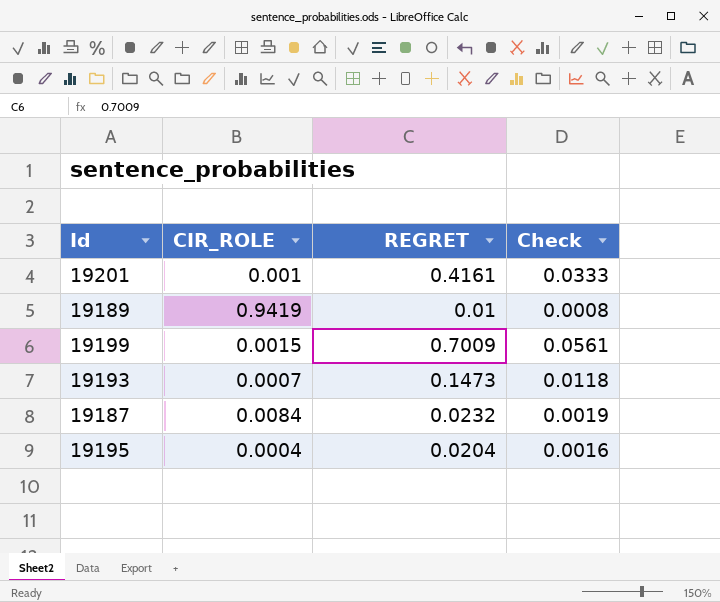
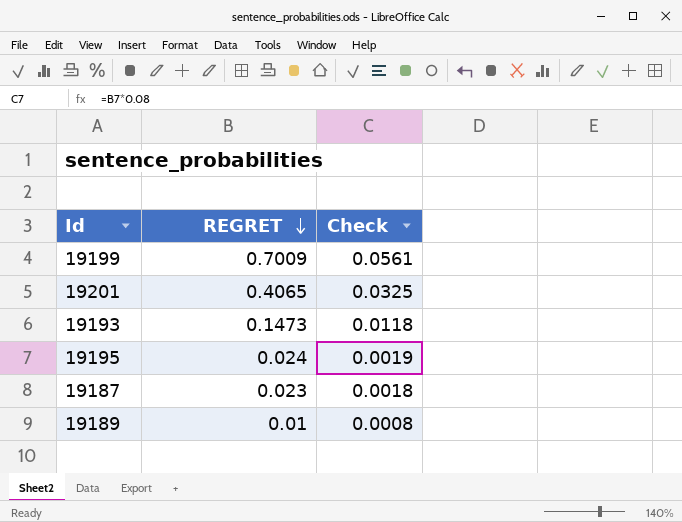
row order: none -> REGRET descending
column CIR_ROLE | position: 2 -> none
19201 | REGRET: 0.4161 -> 0.4065
19201 | Check: 0.0333 -> 0.0325
19195 | REGRET: 0.0204 -> 0.024
19195 | Check: 0.0016 -> 0.0019
19187 | REGRET: 0.0232 -> 0.023
19187 | Check: 0.0019 -> 0.0018

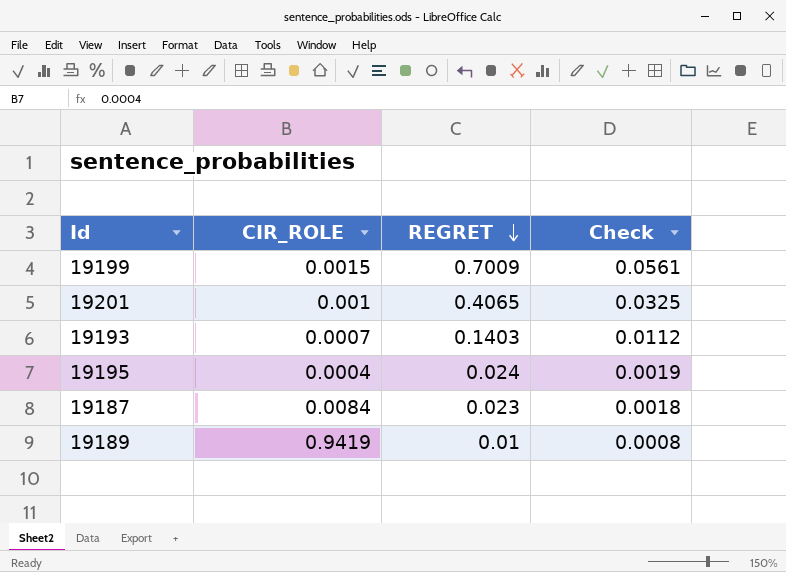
column CIR_ROLE | position: none -> 2
19193 | REGRET: 0.1473 -> 0.1403
19193 | Check: 0.0118 -> 0.0112

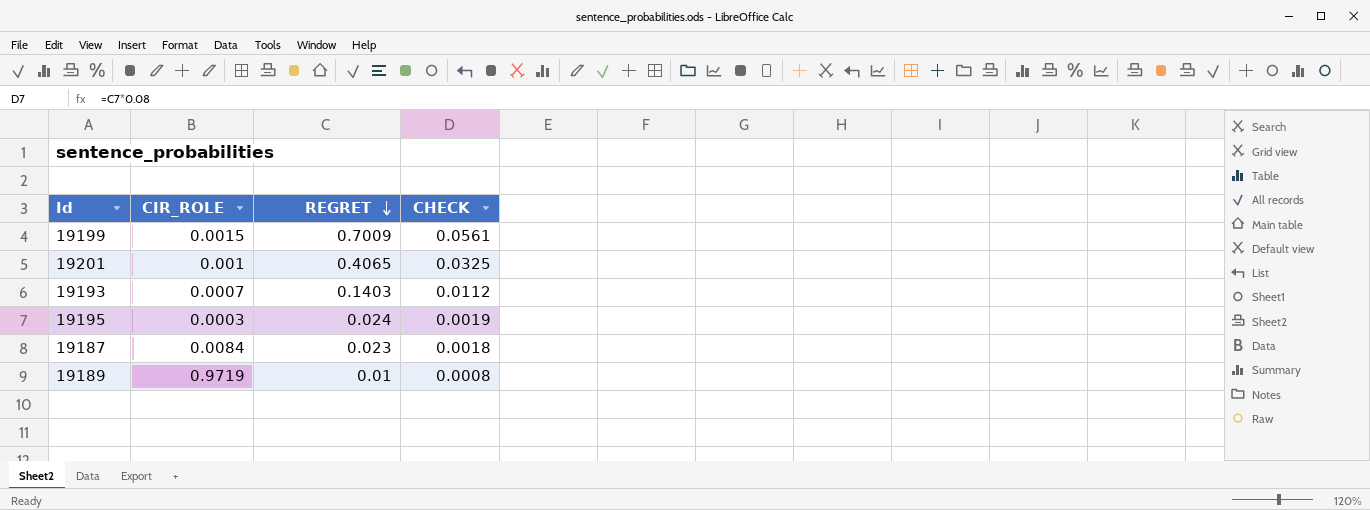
column name: Check -> CHECK
19195 | CIR_ROLE: 0.0004 -> 0.0003
19189 | CIR_ROLE: 0.9419 -> 0.9719

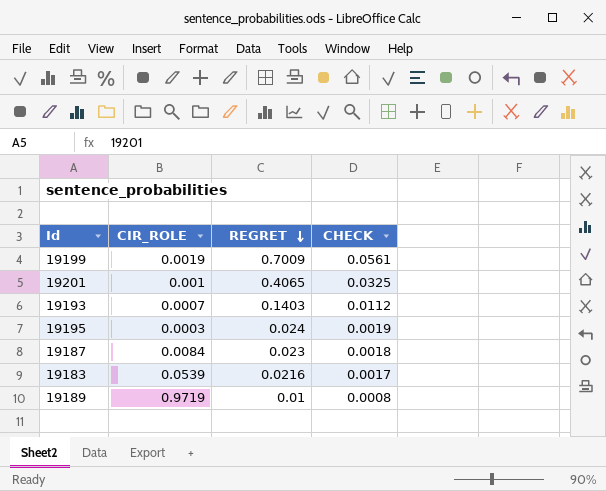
19199 | CIR_ROLE: 0.0015 -> 0.0019
row 19183: none -> 0.0539 | 0.0216 | 0.0017

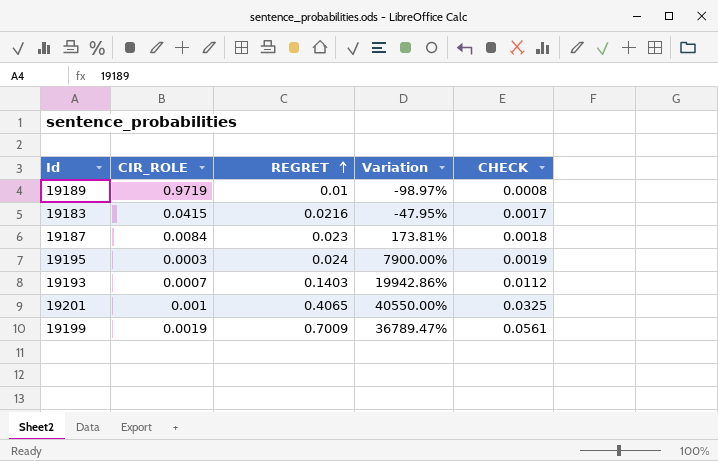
row order: REGRET descending -> REGRET ascending
column Variation | formula: none -> ([REGRET] - [CIR_ROLE]) / [CIR_ROLE]
19183 | CIR_ROLE: 0.0539 -> 0.0415

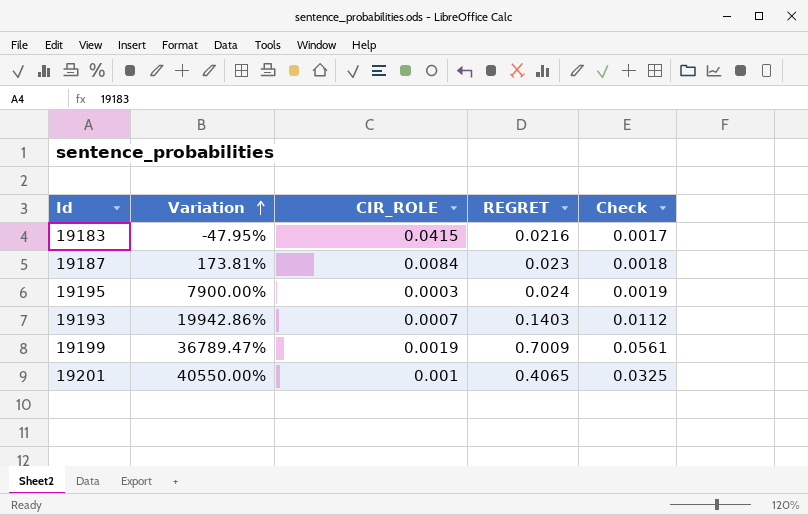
row order: REGRET ascending -> Variation ascending
column Variation | position: 4 -> 2
column name: CHECK -> Check
row 19189: 0.9719 | 0.01 | -98.97% | 0.0008 -> none

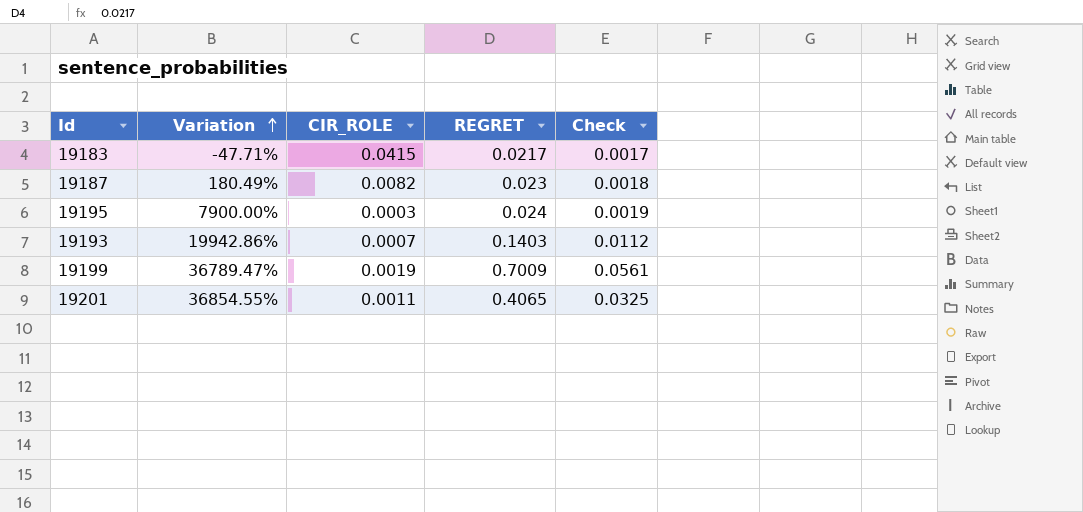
19183 | Variation: -47.95% -> -47.71%
19183 | REGRET: 0.0216 -> 0.0217
19187 | Variation: 173.81% -> 180.49%
19187 | CIR_ROLE: 0.0084 -> 0.0082
19201 | Variation: 40550.00% -> 36854.55%
19201 | CIR_ROLE: 0.001 -> 0.0011

